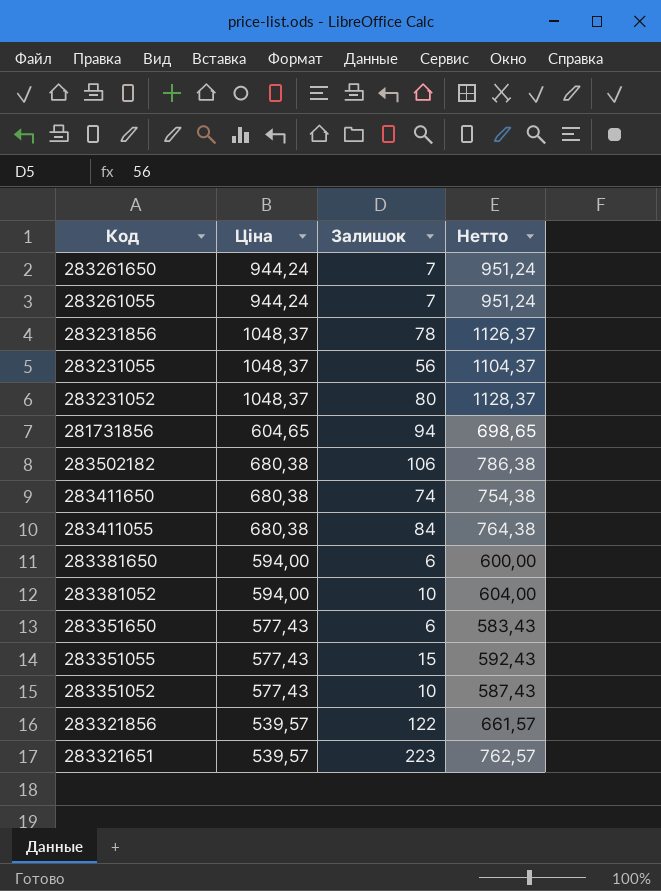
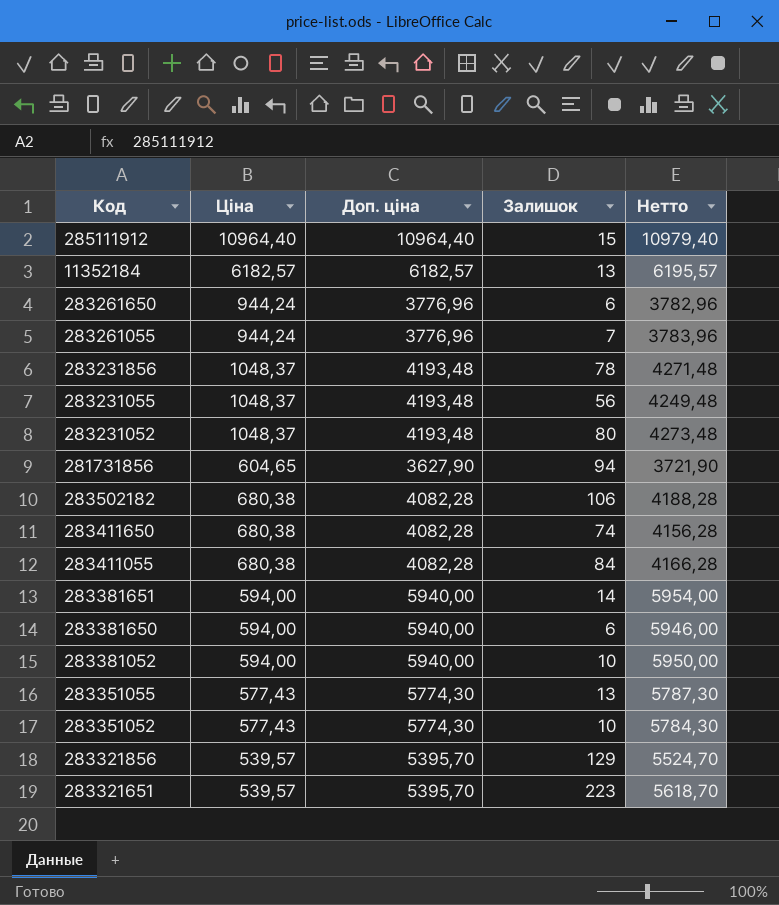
column Доп. ціна | position: none -> 3
column Нетто | formula: [Ціна] + [Залишок] -> [Доп. ціна] + [Залишок]
row 283351650: 577,43 | 6 | 583,43 -> none
row 285111912: none -> 10964,40 | 10964,40 | 15 | 10979,40
row 11352184: none -> 6182,57 | 6182,57 | 13 | 6195,57
283261650 | Залишок: 7 -> 6
row 283381651: none -> 594,00 | 5940,00 | 14 | 5954,00
283351055 | Залишок: 15 -> 13
283321856 | Залишок: 122 -> 129

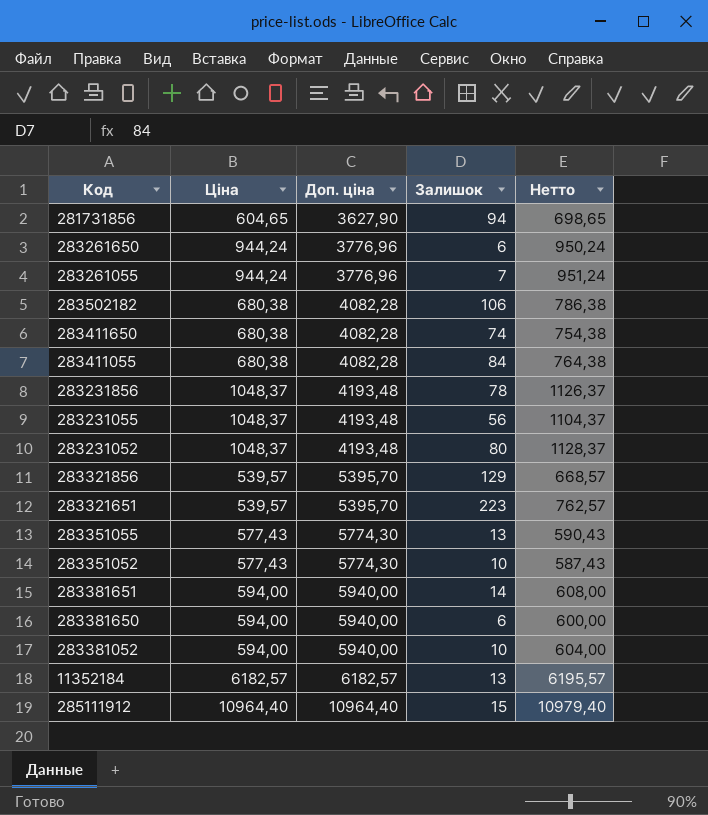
row order: none -> Доп. ціна ascending
column Нетто | formula: [Доп. ціна] + [Залишок] -> [Ціна] + [Залишок]

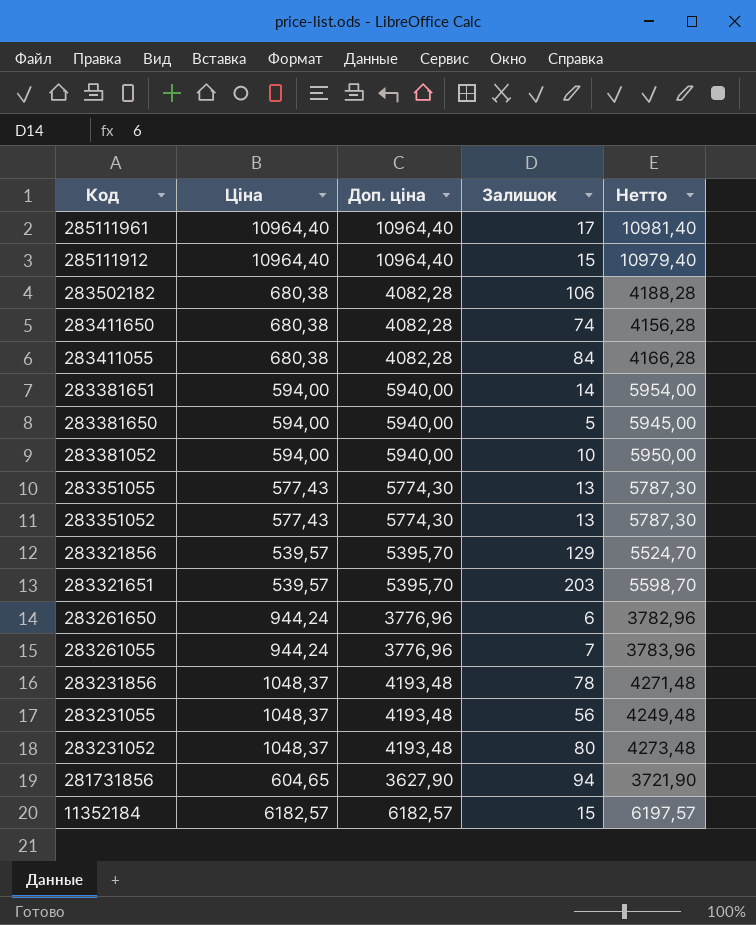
row order: Доп. ціна ascending -> Код descending
column Нетто | formula: [Ціна] + [Залишок] -> [Доп. ціна] + [Залишок]
row 285111961: none -> 10964,40 | 10964,40 | 17 | 10981,40
283381650 | Залишок: 6 -> 5
283351052 | Залишок: 10 -> 13
283321651 | Залишок: 223 -> 203
11352184 | Залишок: 13 -> 15

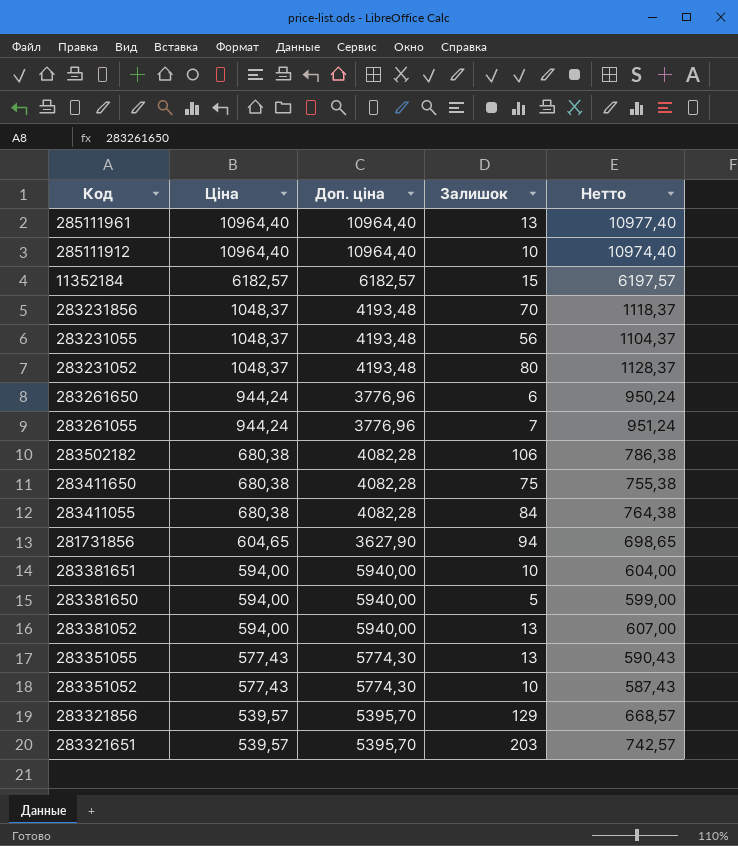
row order: Код descending -> Ціна descending
column Нетто | formula: [Доп. ціна] + [Залишок] -> [Ціна] + [Залишок]
285111961 | Залишок: 17 -> 13
285111912 | Залишок: 15 -> 10
283231856 | Залишок: 78 -> 70
283411650 | Залишок: 74 -> 75
283381651 | Залишок: 14 -> 10
283381052 | Залишок: 10 -> 13
283351052 | Залишок: 13 -> 10

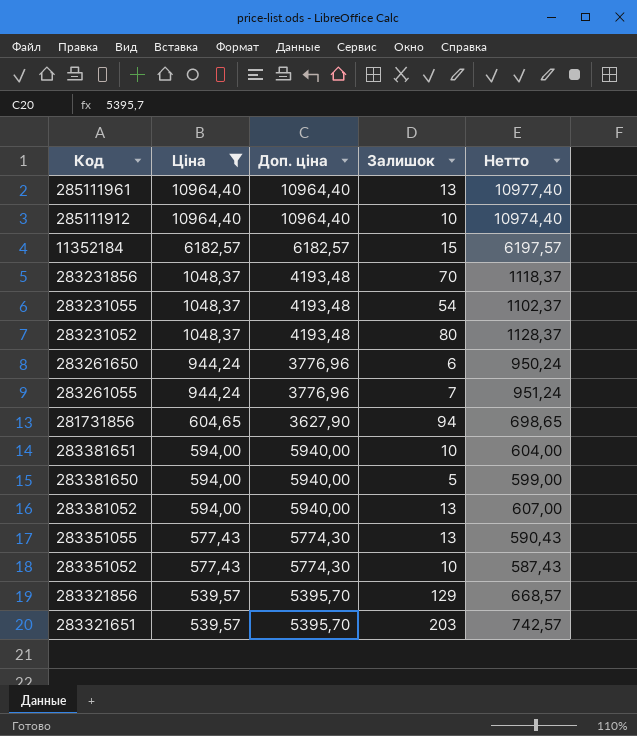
filter: none -> Ціна != 680,38
283231055 | Залишок: 56 -> 54
283231055 | Нетто: 1104,37 -> 1102,37

